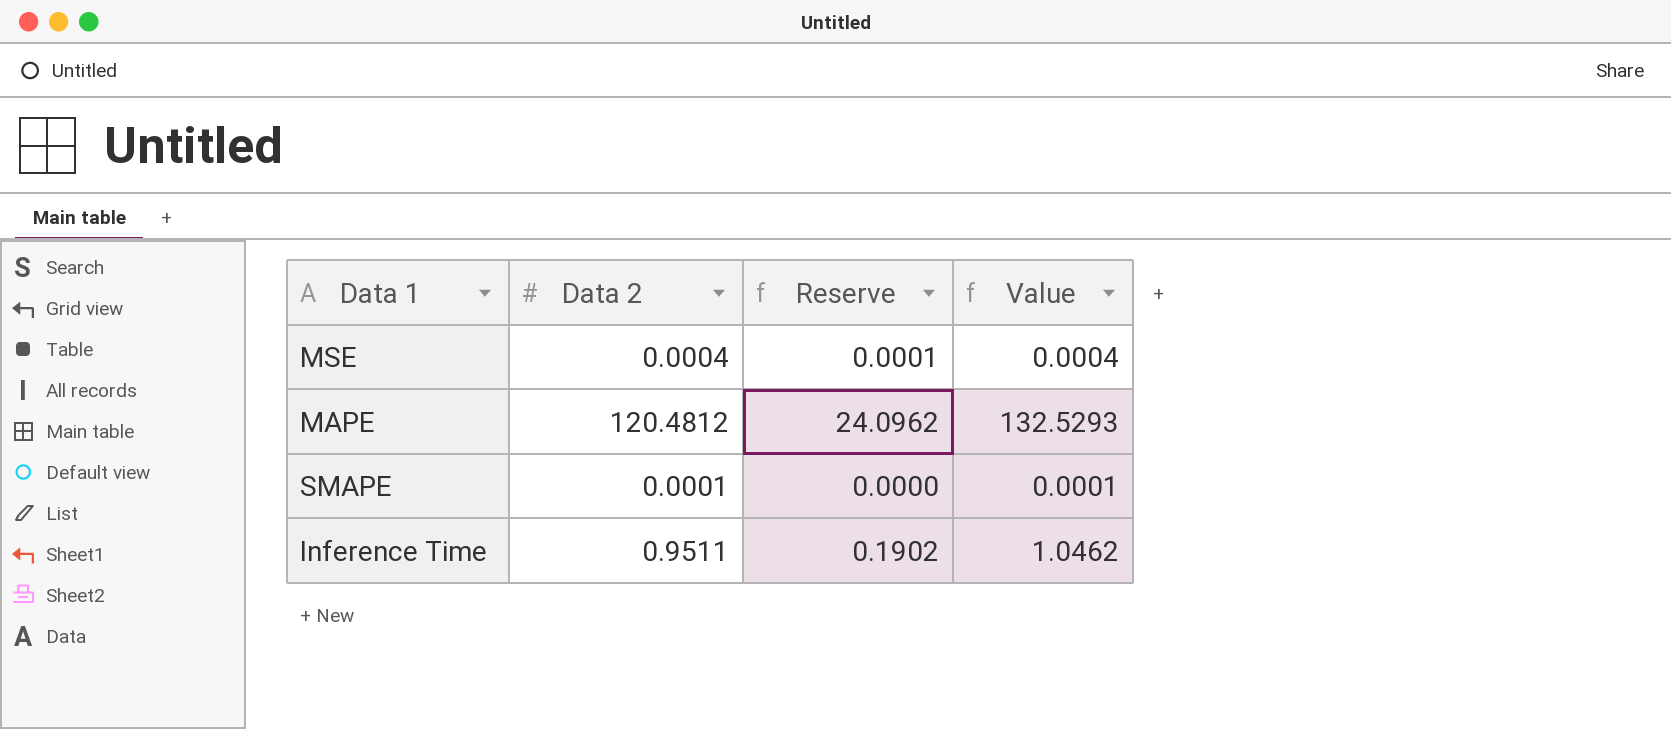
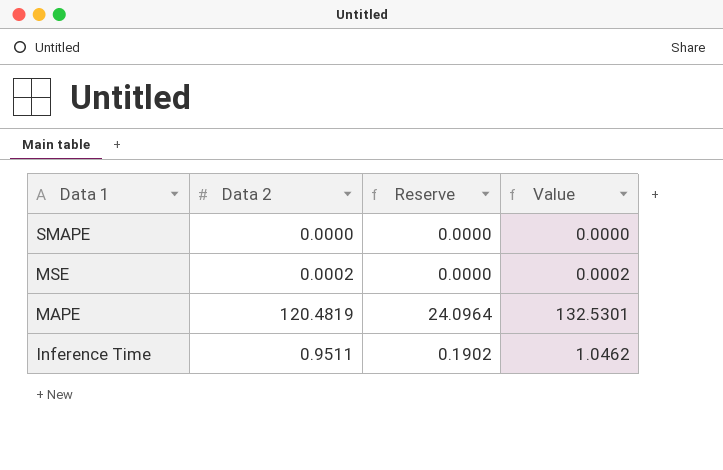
row order: none -> Data 1 descending
SMAPE | Data 2: 0.0001 -> 0.0000
SMAPE | Value: 0.0001 -> 0.0000
MSE | Data 2: 0.0004 -> 0.0002
MSE | Reserve: 0.0001 -> 0.0000
MSE | Value: 0.0004 -> 0.0002
MAPE | Data 2: 120.4812 -> 120.4819
MAPE | Reserve: 24.0962 -> 24.0964
MAPE | Value: 132.5293 -> 132.5301

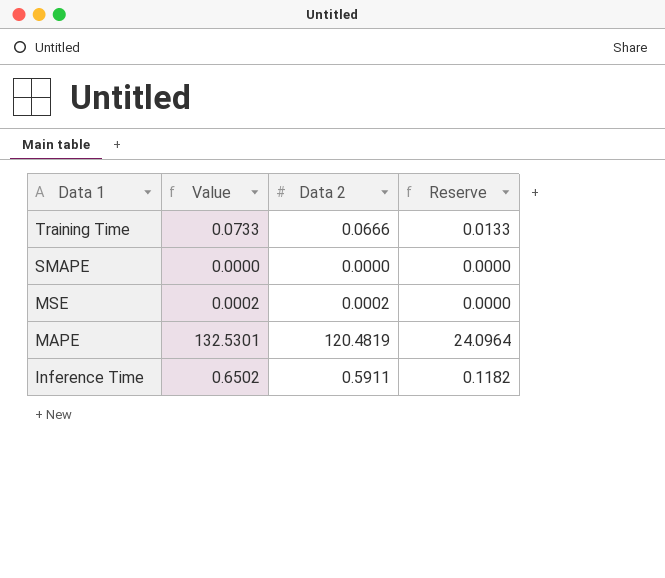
column Value | position: 4 -> 2
row Training Time: none -> 0.0733 | 0.0666 | 0.0133
Inference Time | Value: 1.0462 -> 0.6502
Inference Time | Data 2: 0.9511 -> 0.5911
Inference Time | Reserve: 0.1902 -> 0.1182

